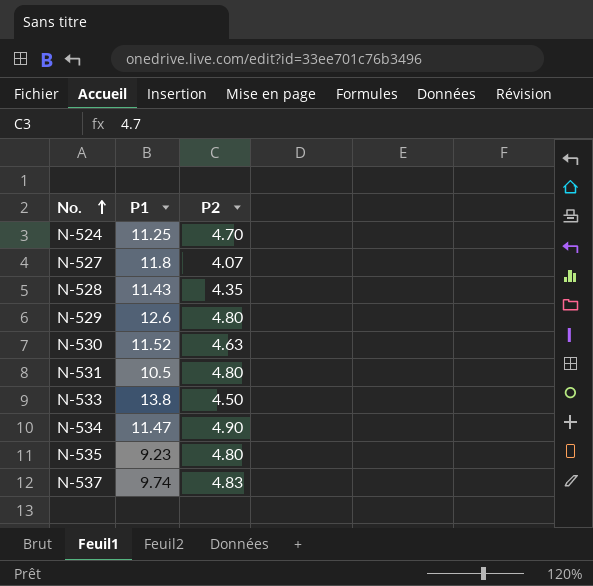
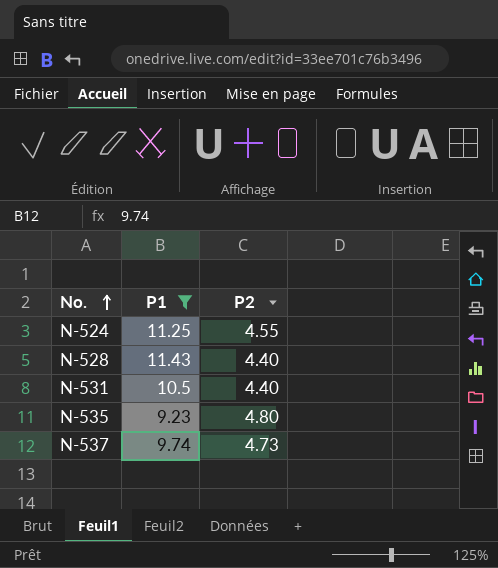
filter: none -> P1 <= 11.43
N-524 | P2: 4.70 -> 4.55
N-528 | P2: 4.35 -> 4.40
N-531 | P2: 4.80 -> 4.40
N-537 | P2: 4.83 -> 4.73

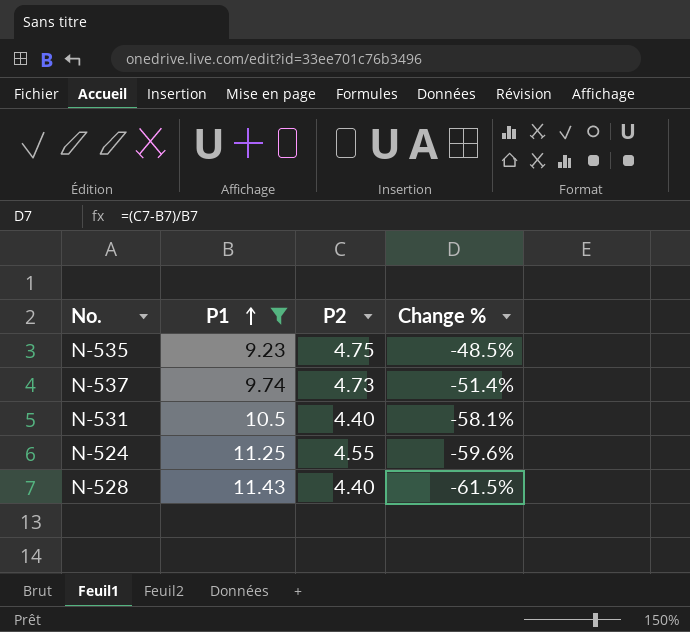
row order: No. ascending -> P1 ascending
column Change % | formula: none -> ([P2] - [P1]) / [P1]
N-535 | P2: 4.80 -> 4.75

